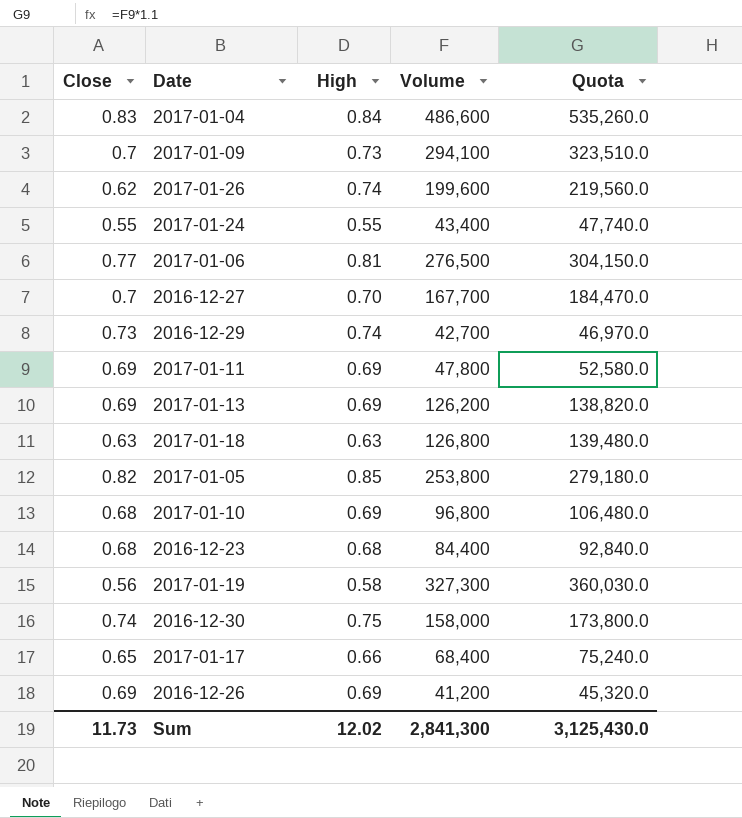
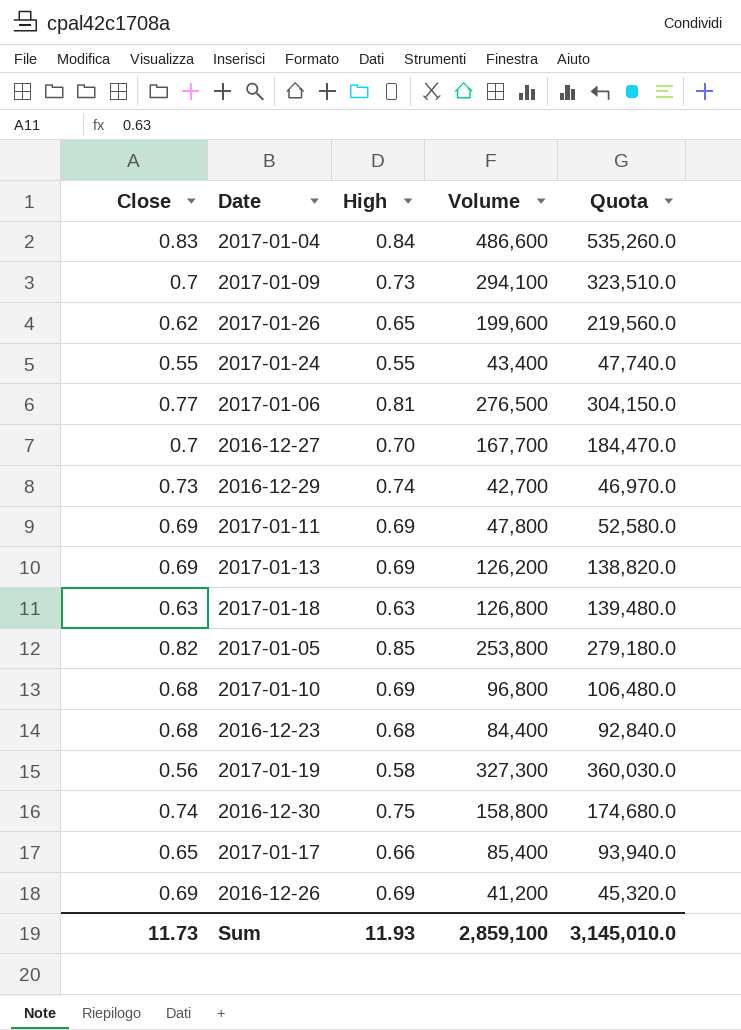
2017-01-26 | High: 0.74 -> 0.65
2016-12-30 | Volume: 158,000 -> 158,800
2016-12-30 | Quota: 173,800.0 -> 174,680.0
2017-01-17 | Volume: 68,400 -> 85,400
2017-01-17 | Quota: 75,240.0 -> 93,940.0
Sum | High: 12.02 -> 11.93
Sum | Volume: 2,841,300 -> 2,859,100
Sum | Quota: 3,125,430.0 -> 3,145,010.0

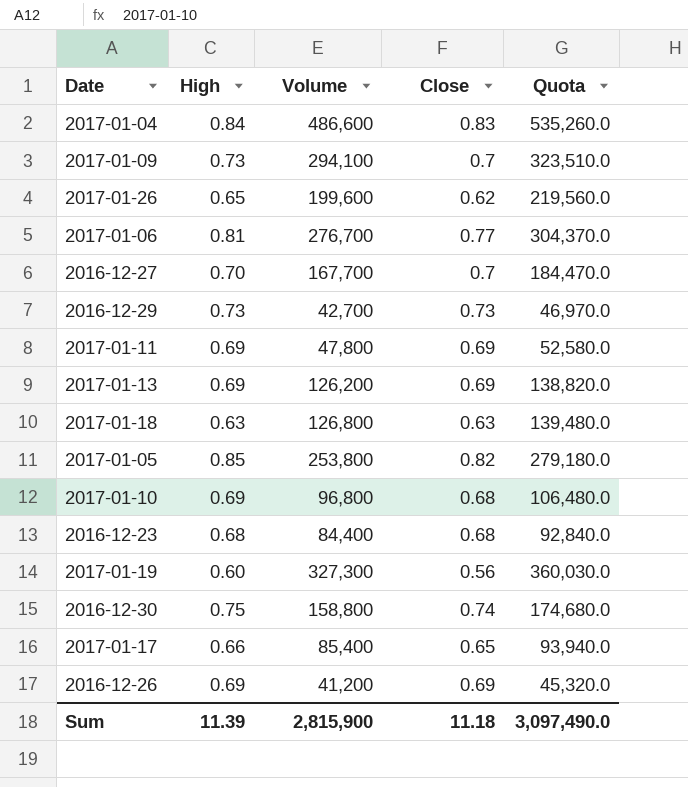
column Close | position: 1 -> 4
row 2017-01-24: 0.55 | 0.55 | 43,400 | 47,740.0 -> none
2017-01-06 | Volume: 276,500 -> 276,700
2017-01-06 | Quota: 304,150.0 -> 304,370.0
2016-12-29 | High: 0.74 -> 0.73
2017-01-19 | High: 0.58 -> 0.60
Sum | High: 11.93 -> 11.39
Sum | Volume: 2,859,100 -> 2,815,900
Sum | Close: 11.73 -> 11.18
Sum | Quota: 3,145,010.0 -> 3,097,490.0

